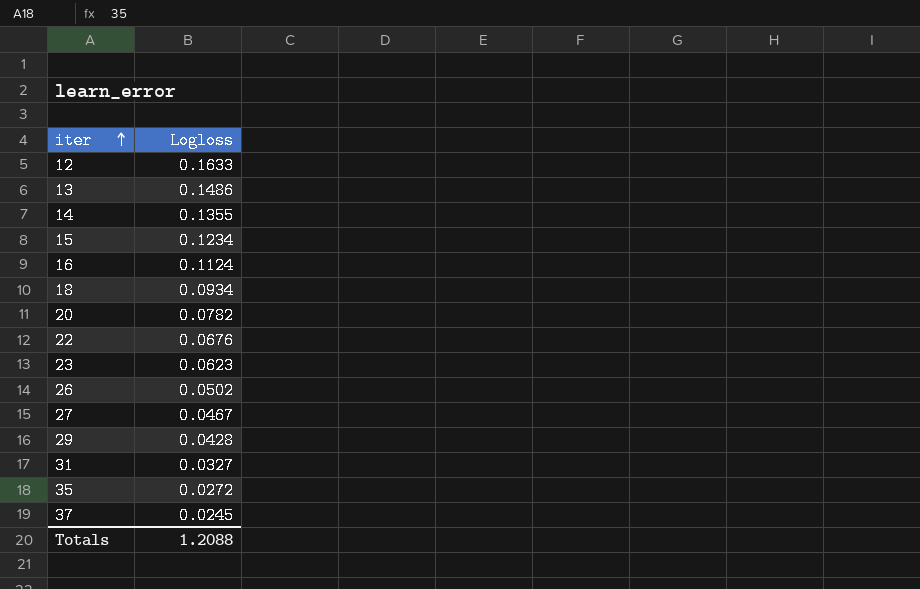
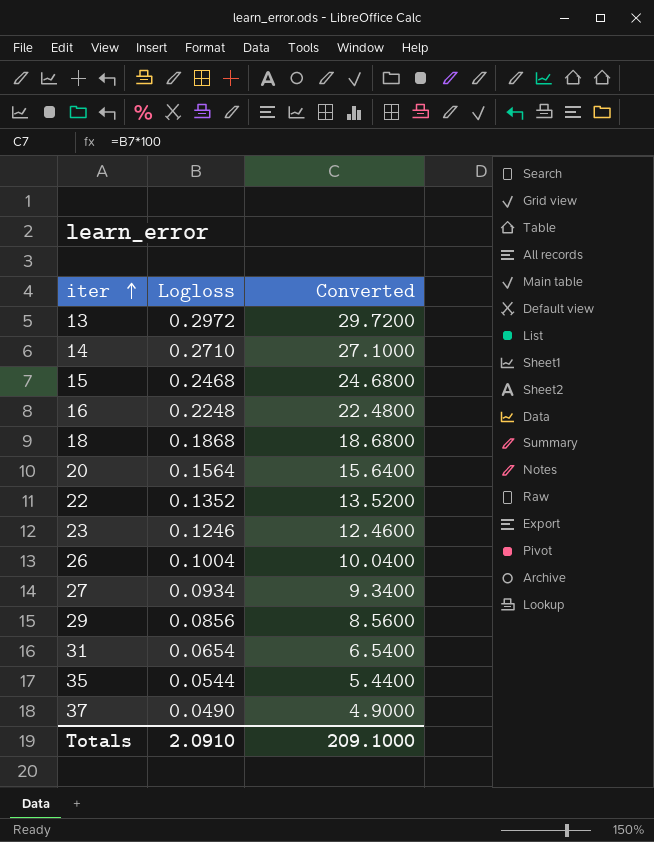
column Converted | formula: none -> [Logloss] * 100
row 12: 0.1633 -> none
13 | Logloss: 0.1486 -> 0.2972
14 | Logloss: 0.1355 -> 0.2710
15 | Logloss: 0.1234 -> 0.2468
16 | Logloss: 0.1124 -> 0.2248
18 | Logloss: 0.0934 -> 0.1868
20 | Logloss: 0.0782 -> 0.1564
22 | Logloss: 0.0676 -> 0.1352
23 | Logloss: 0.0623 -> 0.1246
26 | Logloss: 0.0502 -> 0.1004
27 | Logloss: 0.0467 -> 0.0934
29 | Logloss: 0.0428 -> 0.0856
31 | Logloss: 0.0327 -> 0.0654
35 | Logloss: 0.0272 -> 0.0544
37 | Logloss: 0.0245 -> 0.0490
Totals | Logloss: 1.2088 -> 2.0910

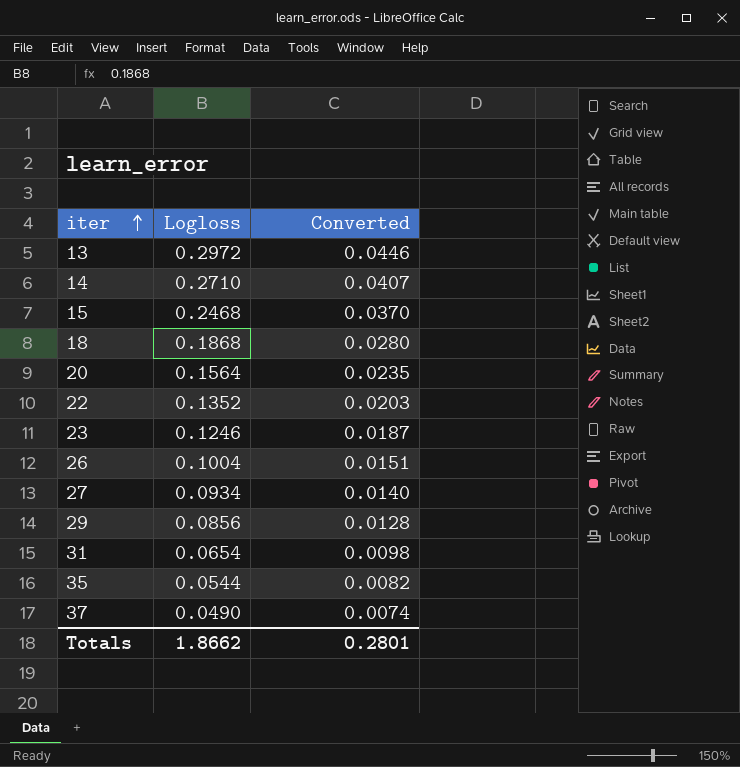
column Converted | formula: [Logloss] * 100 -> [Logloss] * 0.15
row 16: 0.2248 | 22.4800 -> none
Totals | Logloss: 2.0910 -> 1.8662
Totals | Converted: 209.1000 -> 0.2801

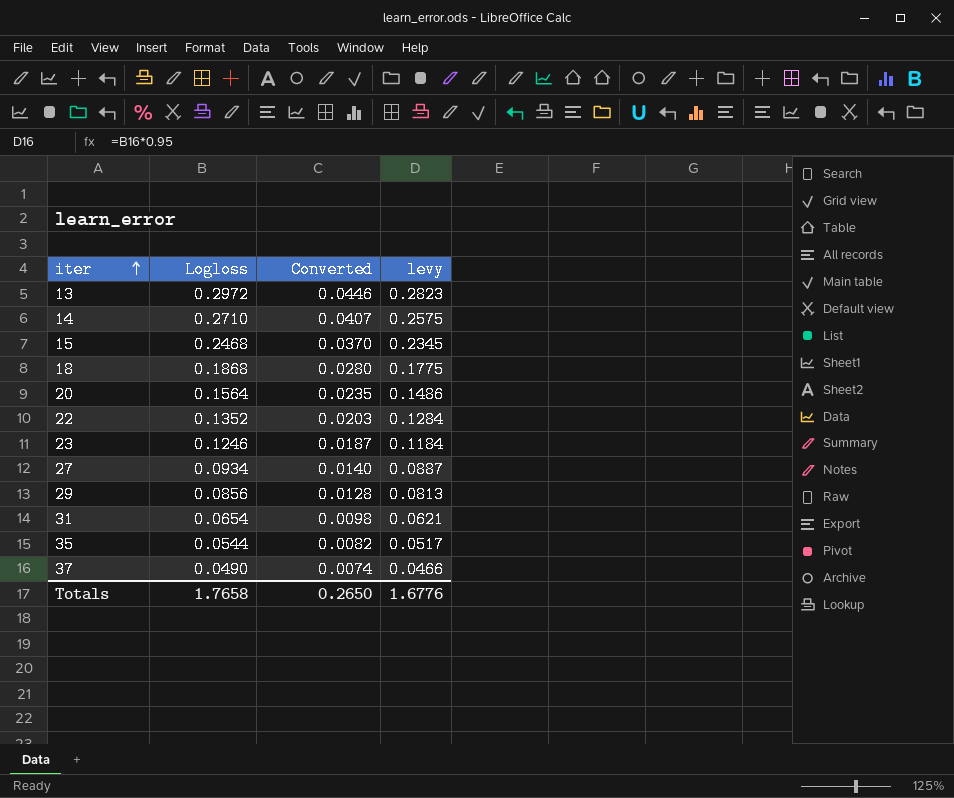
column levy | formula: none -> [Logloss] * 0.95
row 26: 0.1004 | 0.0151 -> none
Totals | Logloss: 1.8662 -> 1.7658
Totals | Converted: 0.2801 -> 0.2650

